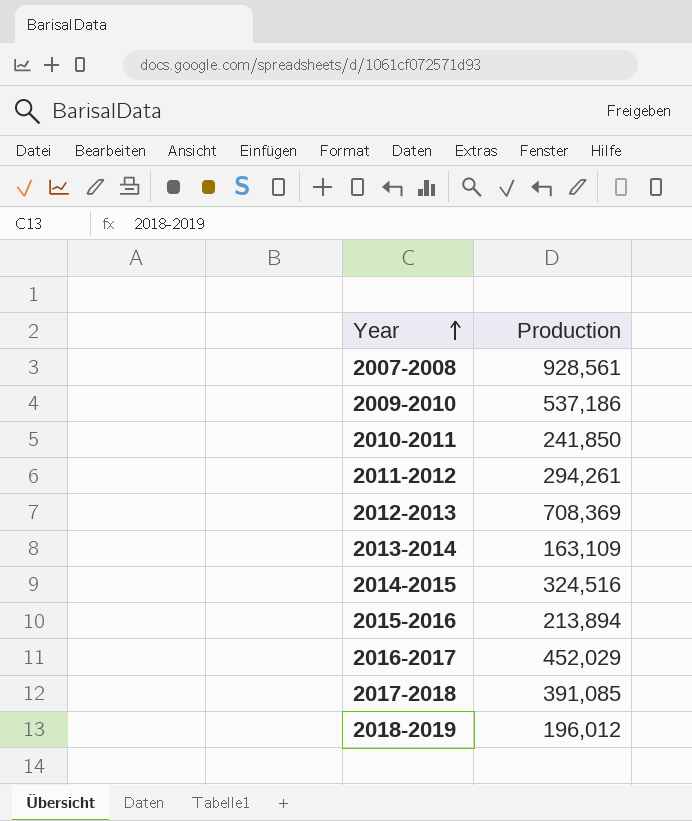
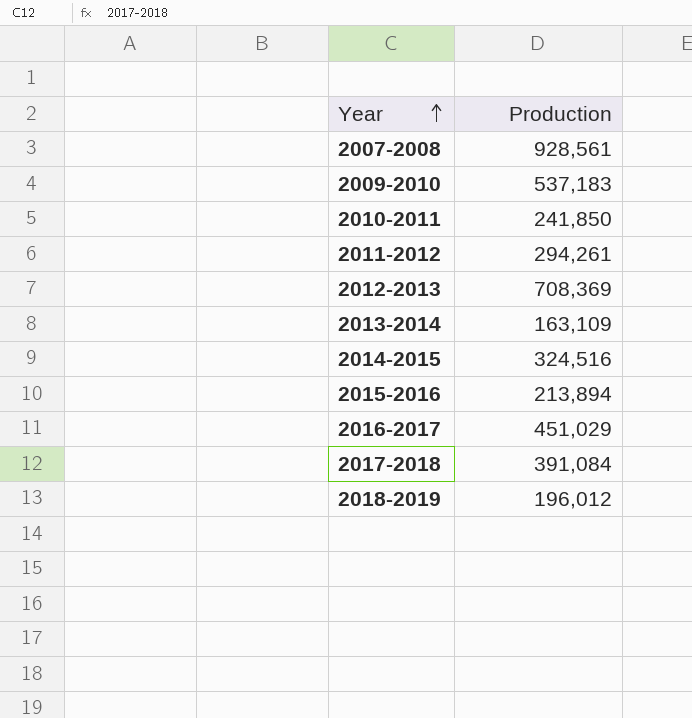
2009-2010 | Production: 537,186 -> 537,183
2016-2017 | Production: 452,029 -> 451,029
2017-2018 | Production: 391,085 -> 391,084

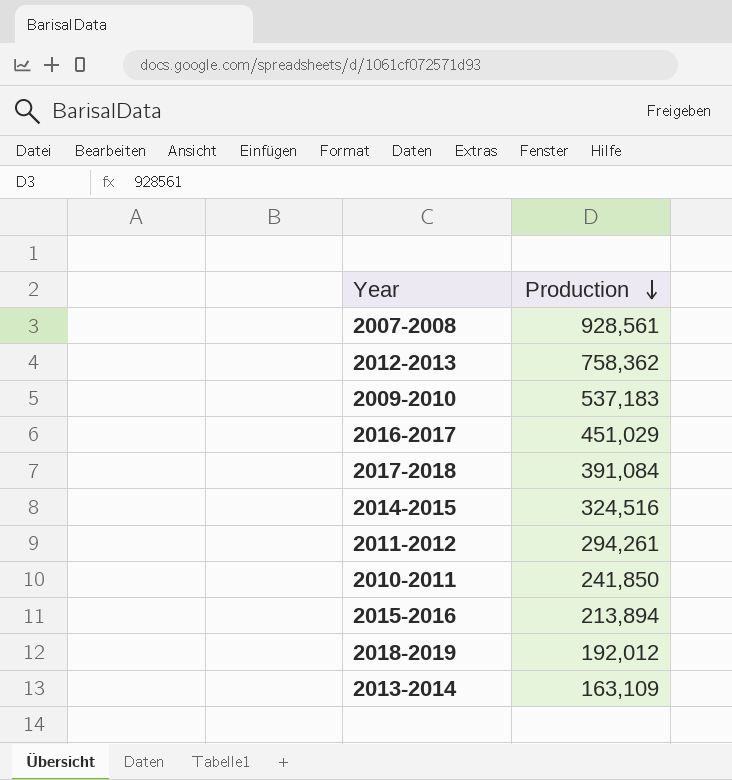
row order: Year ascending -> Production descending
2012-2013 | Production: 708,369 -> 758,362
2018-2019 | Production: 196,012 -> 192,012

